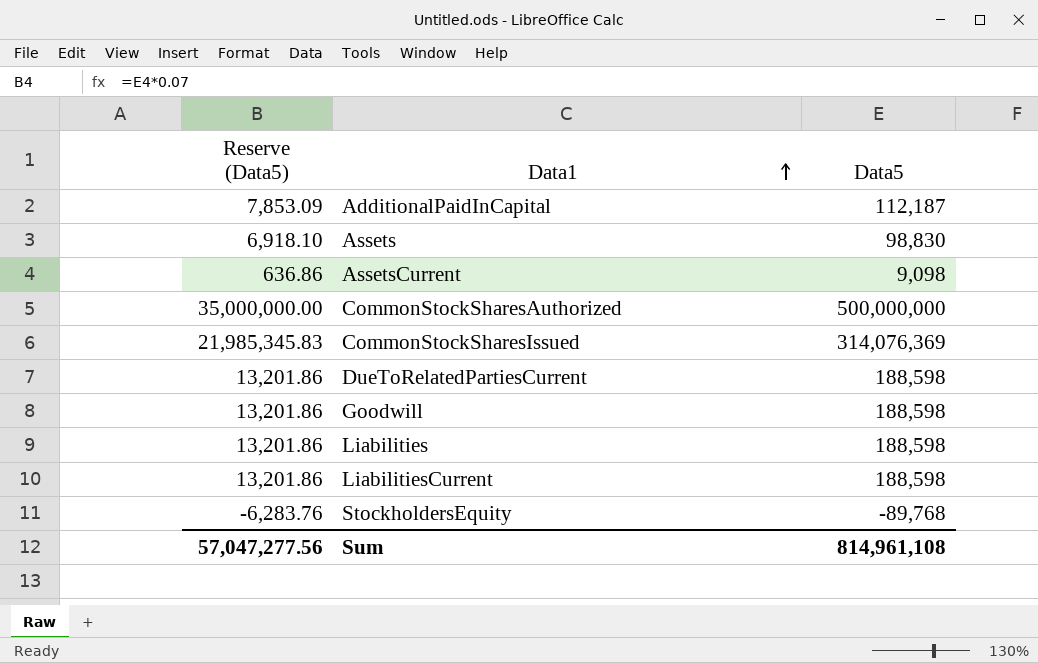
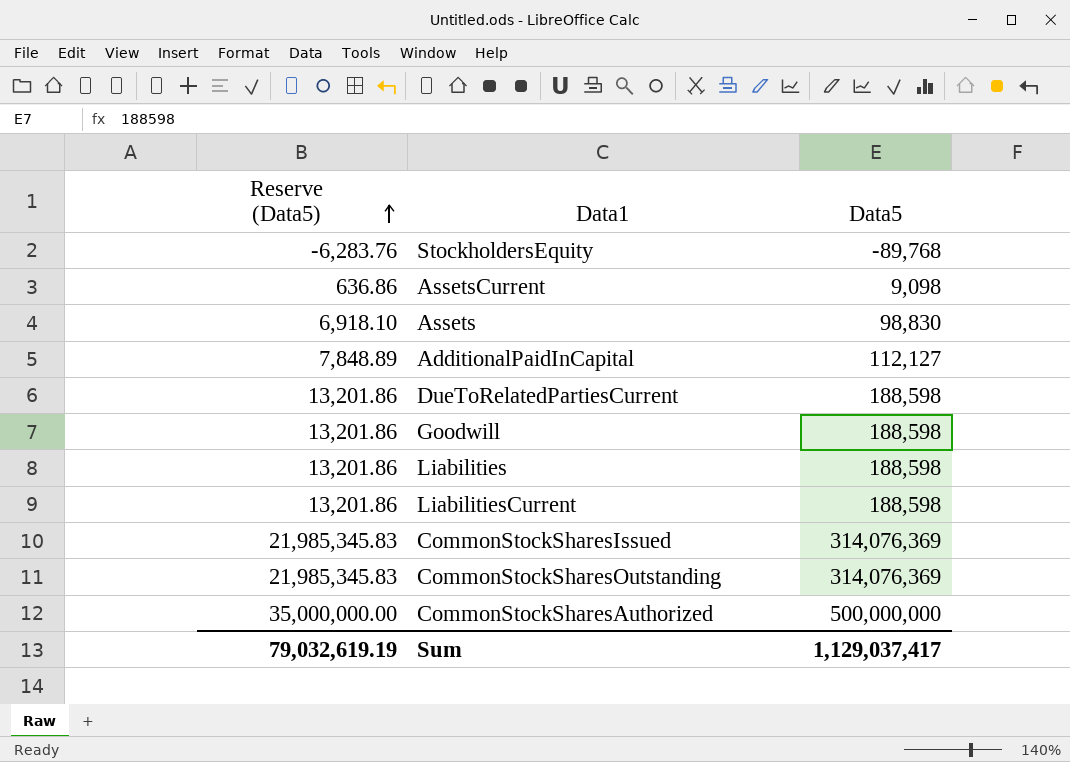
row order: Data1 ascending -> Reserve (Data5) ascending
AdditionalPaidInCapital | Reserve (Data5): 7,853.09 -> 7,848.89
AdditionalPaidInCapital | Data5: 112,187 -> 112,127
row CommonStockSharesOutstanding: none -> 21,985,345.83 | 314,076,369
Sum | Reserve (Data5): 57,047,277.56 -> 79,032,619.19
Sum | Data5: 814,961,108 -> 1,129,037,417

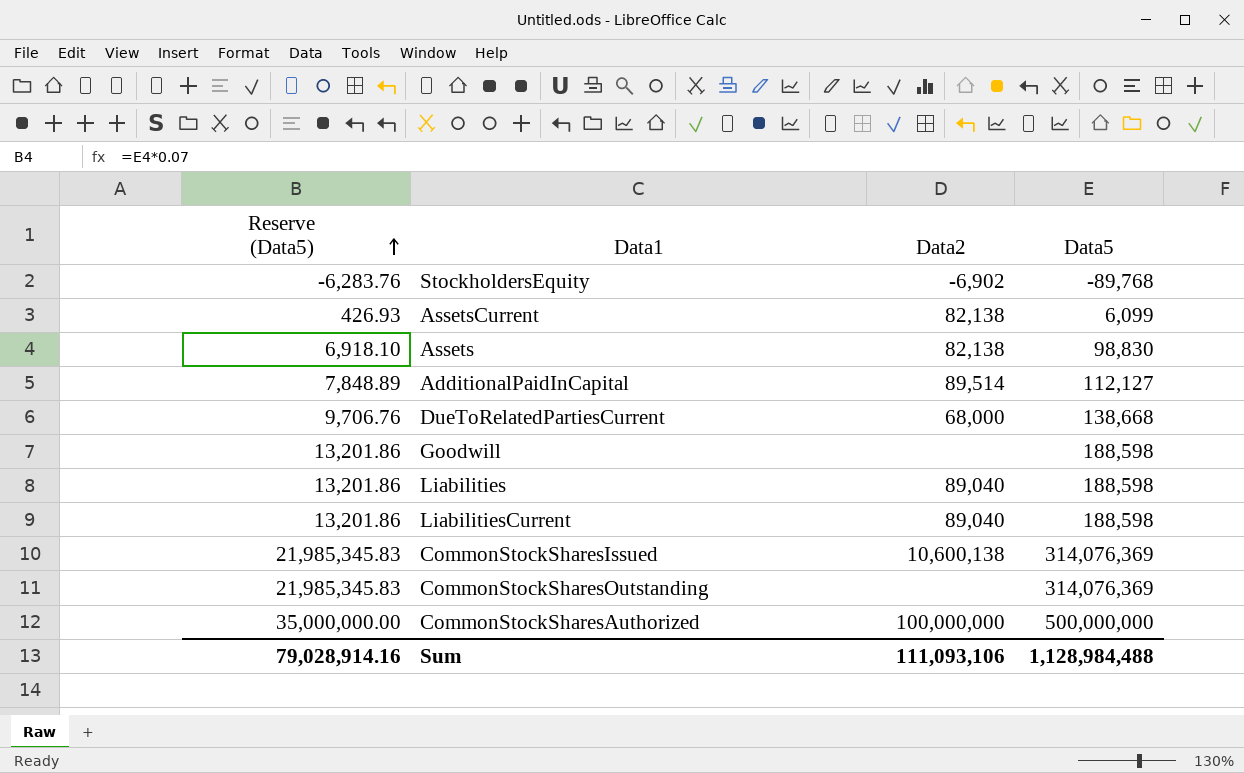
column Data2 | position: none -> 3
AssetsCurrent | Reserve (Data5): 636.86 -> 426.93
AssetsCurrent | Data5: 9,098 -> 6,099
DueToRelatedPartiesCurrent | Reserve (Data5): 13,201.86 -> 9,706.76
DueToRelatedPartiesCurrent | Data5: 188,598 -> 138,668
Sum | Reserve (Data5): 79,032,619.19 -> 79,028,914.16
Sum | Data5: 1,129,037,417 -> 1,128,984,488

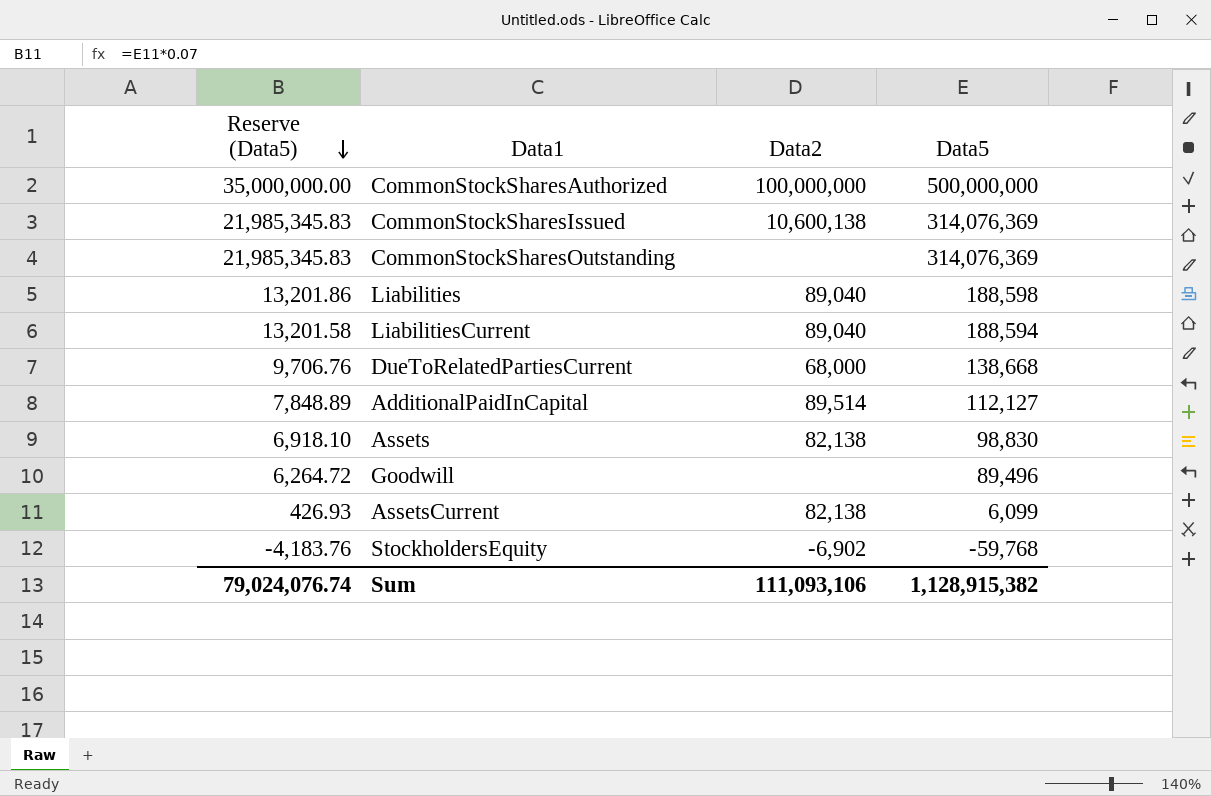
row order: Reserve (Data5) ascending -> Reserve (Data5) descending
LiabilitiesCurrent | Reserve (Data5): 13,201.86 -> 13,201.58
LiabilitiesCurrent | Data5: 188,598 -> 188,594
Goodwill | Reserve (Data5): 13,201.86 -> 6,264.72
Goodwill | Data5: 188,598 -> 89,496
StockholdersEquity | Reserve (Data5): -6,283.76 -> -4,183.76
StockholdersEquity | Data5: -89,768 -> -59,768
Sum | Reserve (Data5): 79,028,914.16 -> 79,024,076.74
Sum | Data5: 1,128,984,488 -> 1,128,915,382

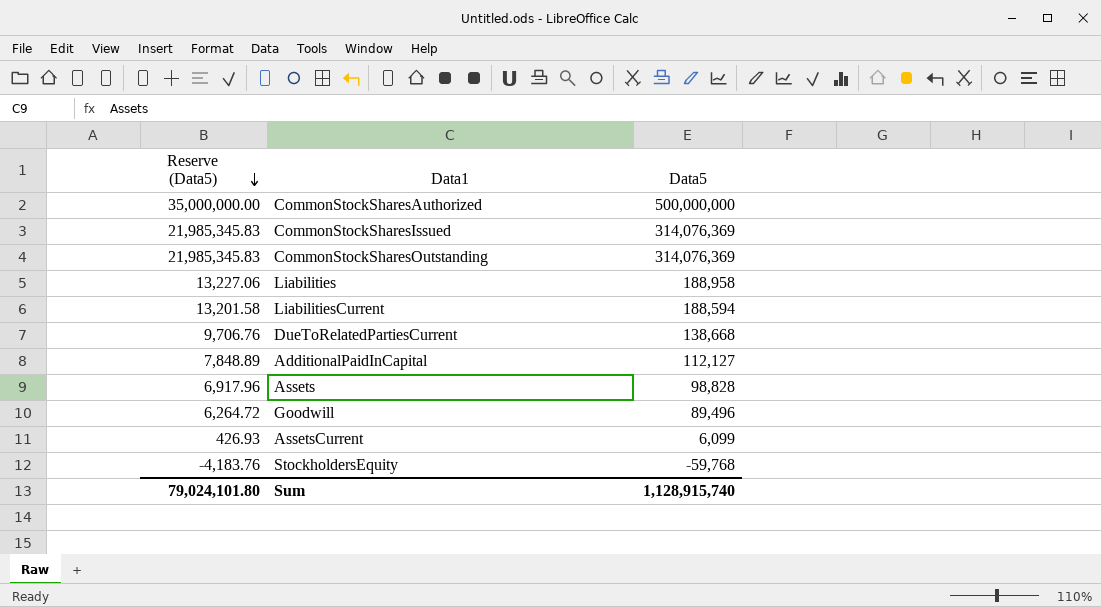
column Data2 | position: 3 -> none
Liabilities | Reserve (Data5): 13,201.86 -> 13,227.06
Liabilities | Data5: 188,598 -> 188,958
Assets | Reserve (Data5): 6,918.10 -> 6,917.96
Assets | Data5: 98,830 -> 98,828
Sum | Reserve (Data5): 79,024,076.74 -> 79,024,101.80
Sum | Data5: 1,128,915,382 -> 1,128,915,740

